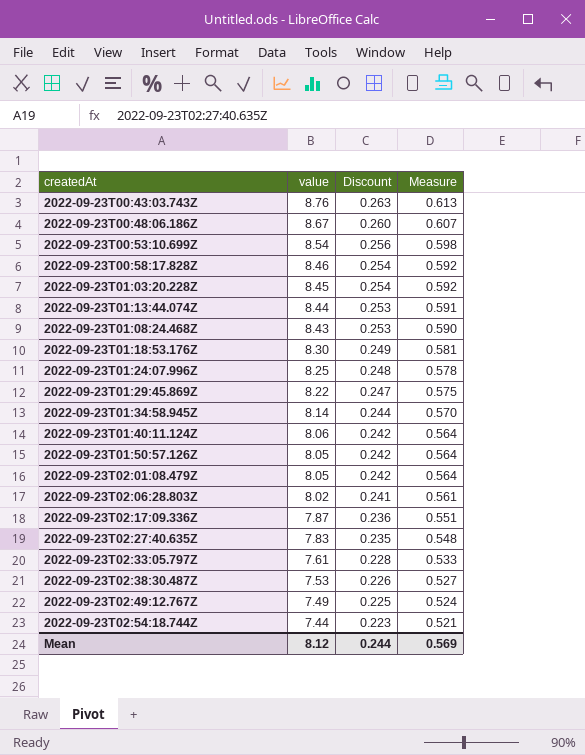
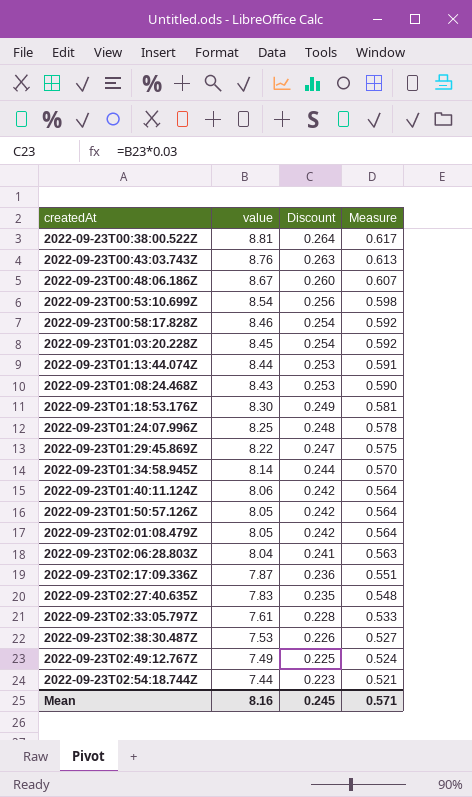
row 2022-09-23T00:38:00.522Z: none -> 8.81 | 0.264 | 0.617
2022-09-23T02:06:28.803Z | value: 8.02 -> 8.04
2022-09-23T02:06:28.803Z | Measure: 0.561 -> 0.563
Mean | value: 8.12 -> 8.16
Mean | Discount: 0.244 -> 0.245
Mean | Measure: 0.569 -> 0.571

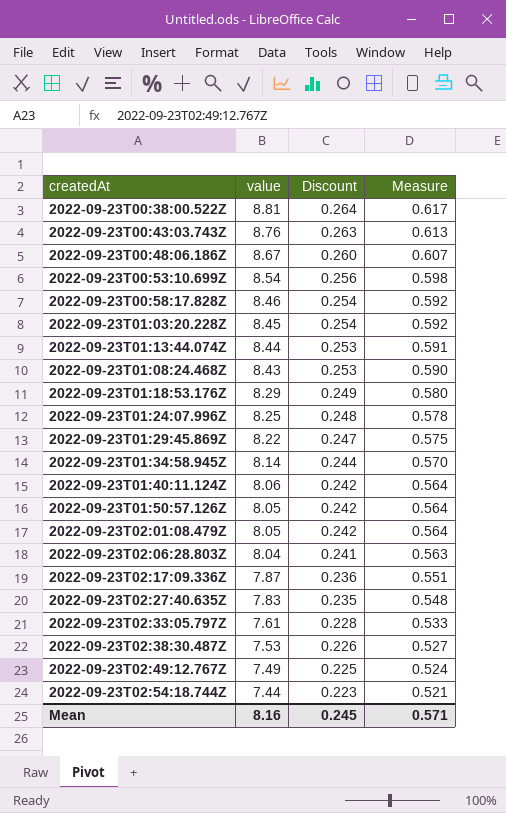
2022-09-23T01:18:53.176Z | value: 8.30 -> 8.29
2022-09-23T01:18:53.176Z | Measure: 0.581 -> 0.580

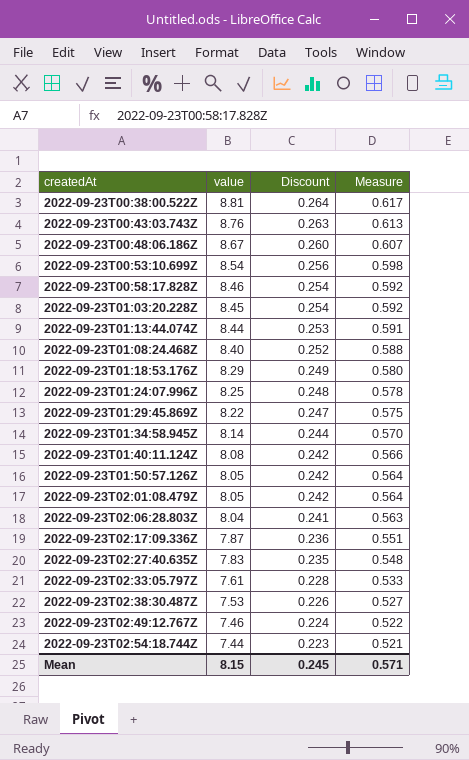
2022-09-23T01:08:24.468Z | value: 8.43 -> 8.40
2022-09-23T01:08:24.468Z | Discount: 0.253 -> 0.252
2022-09-23T01:08:24.468Z | Measure: 0.590 -> 0.588
2022-09-23T01:40:11.124Z | value: 8.06 -> 8.08
2022-09-23T01:40:11.124Z | Measure: 0.564 -> 0.566
2022-09-23T02:49:12.767Z | value: 7.49 -> 7.46
2022-09-23T02:49:12.767Z | Discount: 0.225 -> 0.224
2022-09-23T02:49:12.767Z | Measure: 0.524 -> 0.522
Mean | value: 8.16 -> 8.15

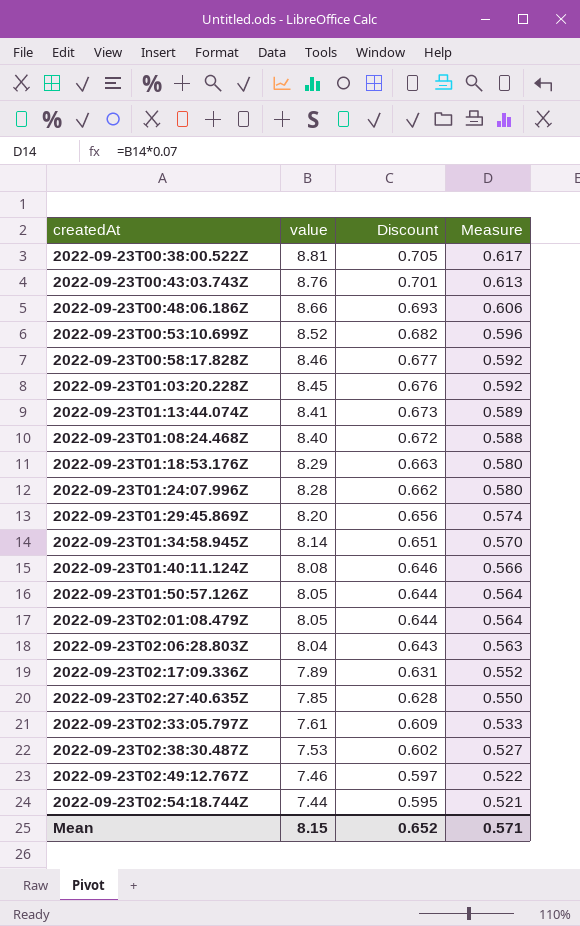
column Discount | formula: [value] * 0.03 -> [value] * 0.08
2022-09-23T00:48:06.186Z | value: 8.67 -> 8.66
2022-09-23T00:48:06.186Z | Measure: 0.607 -> 0.606
2022-09-23T00:53:10.699Z | value: 8.54 -> 8.52
2022-09-23T00:53:10.699Z | Measure: 0.598 -> 0.596
2022-09-23T01:13:44.074Z | value: 8.44 -> 8.41
2022-09-23T01:13:44.074Z | Measure: 0.591 -> 0.589
2022-09-23T01:24:07.996Z | value: 8.25 -> 8.28
2022-09-23T01:24:07.996Z | Measure: 0.578 -> 0.580
2022-09-23T01:29:45.869Z | value: 8.22 -> 8.20
2022-09-23T01:29:45.869Z | Measure: 0.575 -> 0.574
2022-09-23T02:17:09.336Z | value: 7.87 -> 7.89
2022-09-23T02:17:09.336Z | Measure: 0.551 -> 0.552
2022-09-23T02:27:40.635Z | value: 7.83 -> 7.85
2022-09-23T02:27:40.635Z | Measure: 0.548 -> 0.550
Mean | Discount: 0.245 -> 0.652

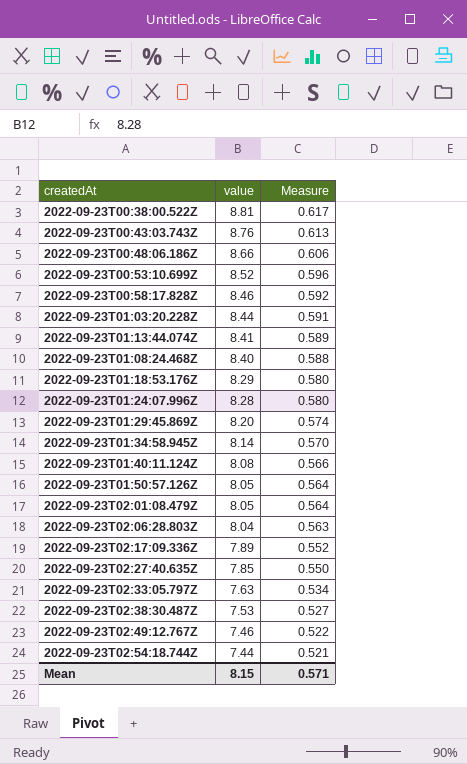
column Discount | formula: [value] * 0.08 -> none
2022-09-23T01:03:20.228Z | value: 8.45 -> 8.44
2022-09-23T01:03:20.228Z | Measure: 0.592 -> 0.591
2022-09-23T02:33:05.797Z | value: 7.61 -> 7.63
2022-09-23T02:33:05.797Z | Measure: 0.533 -> 0.534

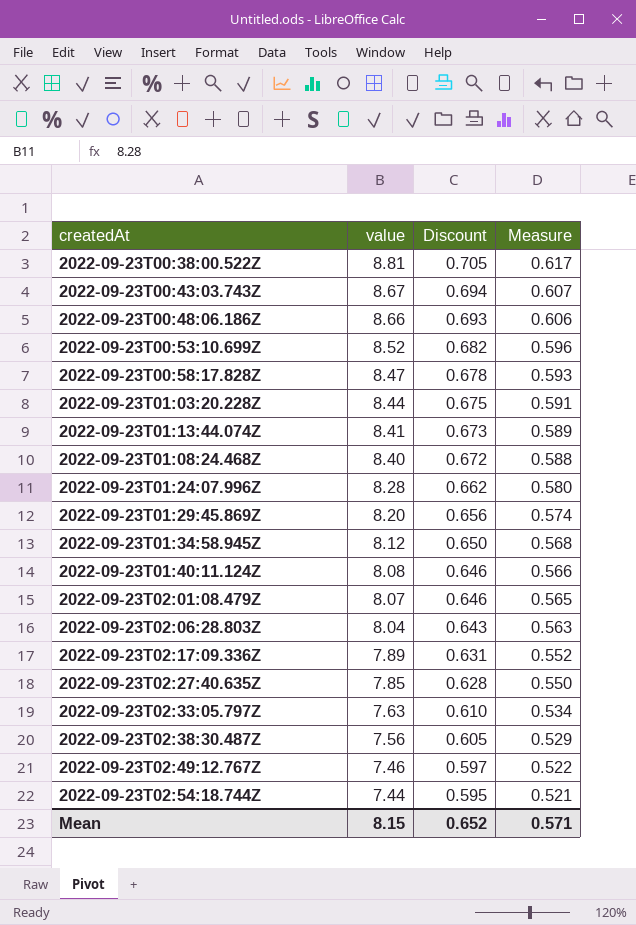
column Discount | formula: none -> [value] * 0.08
row 2022-09-23T01:18:53.176Z: 8.29 | 0.580 -> none
row 2022-09-23T01:50:57.126Z: 8.05 | 0.564 -> none
2022-09-23T00:43:03.743Z | value: 8.76 -> 8.67
2022-09-23T00:43:03.743Z | Measure: 0.613 -> 0.607
2022-09-23T00:58:17.828Z | value: 8.46 -> 8.47
2022-09-23T00:58:17.828Z | Measure: 0.592 -> 0.593
2022-09-23T01:34:58.945Z | value: 8.14 -> 8.12
2022-09-23T01:34:58.945Z | Measure: 0.570 -> 0.568
2022-09-23T02:01:08.479Z | value: 8.05 -> 8.07
2022-09-23T02:01:08.479Z | Measure: 0.564 -> 0.565
2022-09-23T02:38:30.487Z | value: 7.53 -> 7.56
2022-09-23T02:38:30.487Z | Measure: 0.527 -> 0.529

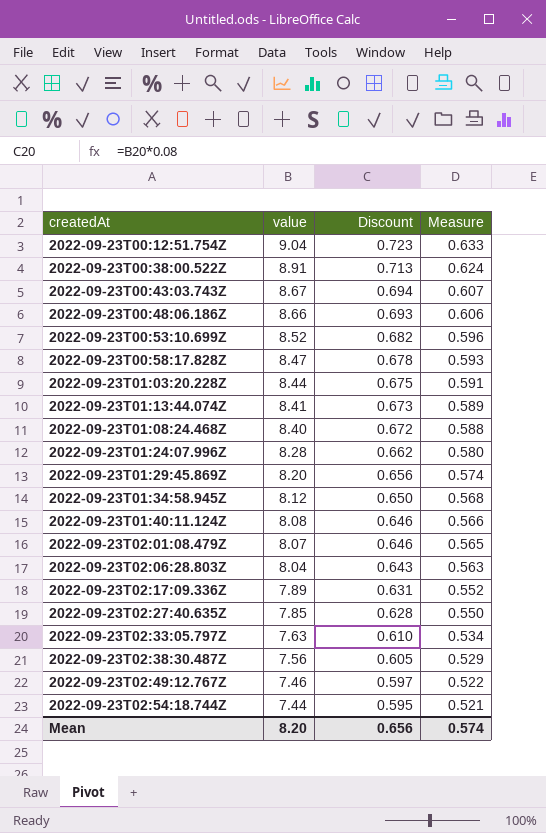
row 2022-09-23T00:12:51.754Z: none -> 9.04 | 0.723 | 0.633
2022-09-23T00:38:00.522Z | value: 8.81 -> 8.91
2022-09-23T00:38:00.522Z | Discount: 0.705 -> 0.713
2022-09-23T00:38:00.522Z | Measure: 0.617 -> 0.624
Mean | value: 8.15 -> 8.20
Mean | Discount: 0.652 -> 0.656
Mean | Measure: 0.571 -> 0.574

